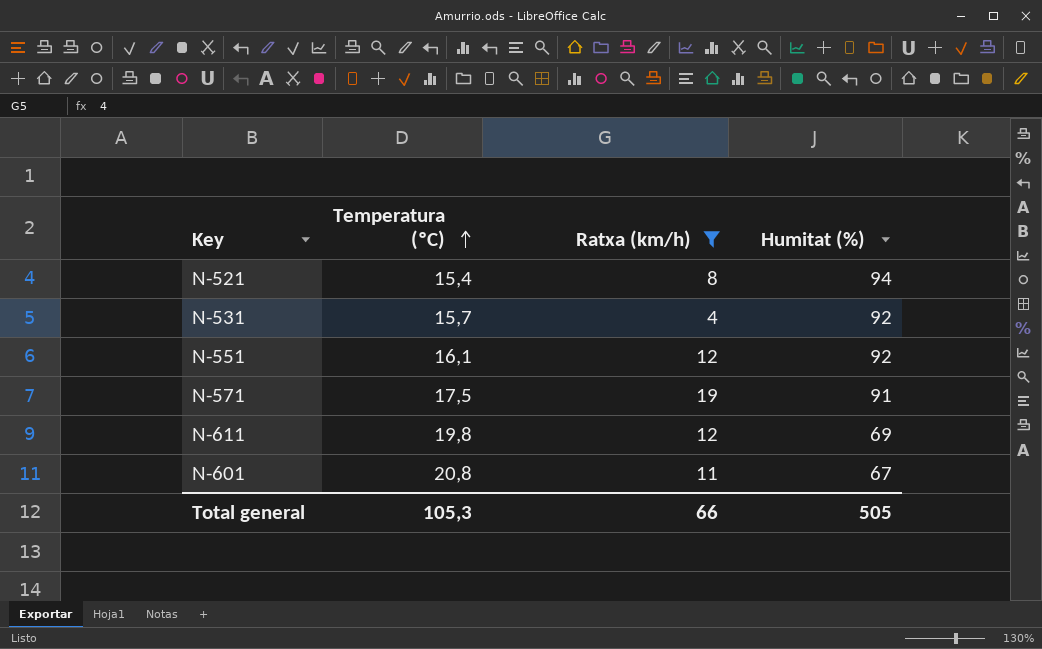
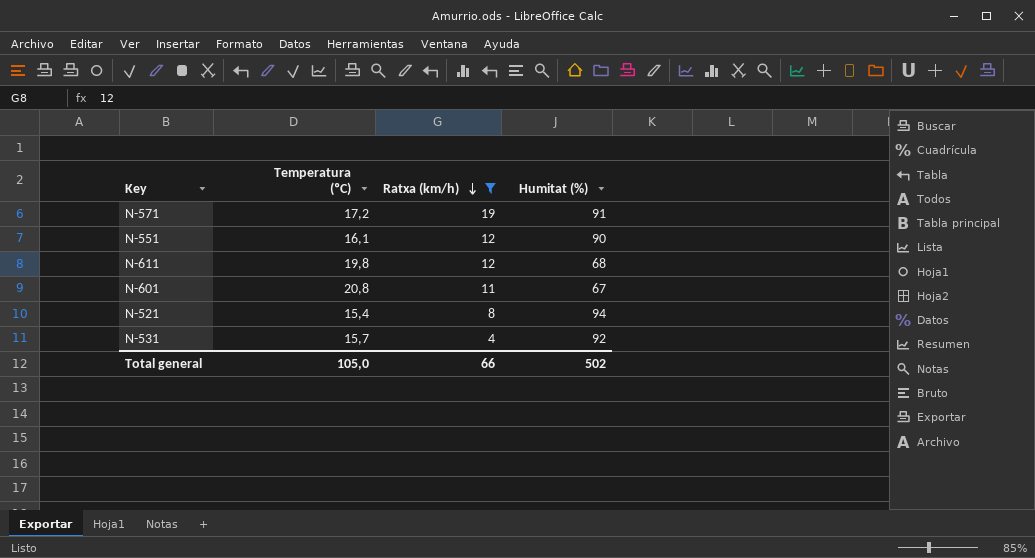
row order: Temperatura (ºC) ascending -> Ratxa (km/h) descending
N-571 | Temperatura (ºC): 17,5 -> 17,2
N-551 | Humitat (%): 92 -> 90
N-611 | Humitat (%): 69 -> 68
Total general | Temperatura (ºC): 105,3 -> 105,0
Total general | Humitat (%): 505 -> 502

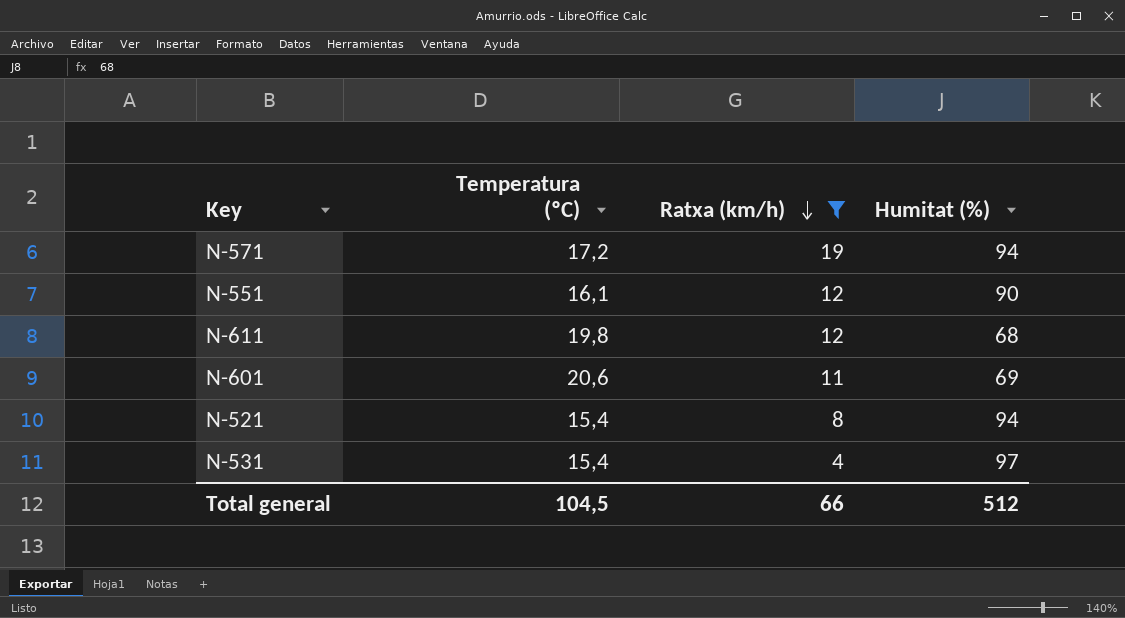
N-571 | Humitat (%): 91 -> 94
N-601 | Temperatura (ºC): 20,8 -> 20,6
N-601 | Humitat (%): 67 -> 69
N-531 | Temperatura (ºC): 15,7 -> 15,4
N-531 | Humitat (%): 92 -> 97
Total general | Temperatura (ºC): 105,0 -> 104,5
Total general | Humitat (%): 502 -> 512

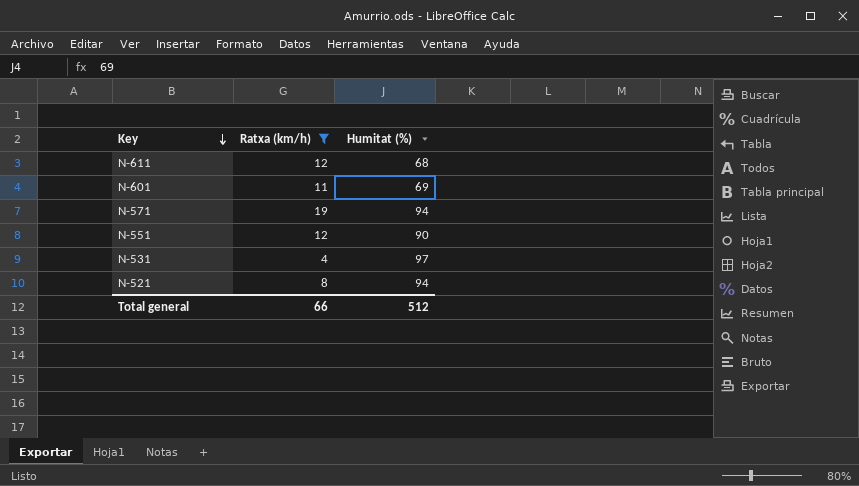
row order: Ratxa (km/h) descending -> Key descending
column Temperatura (ºC) | position: 2 -> none

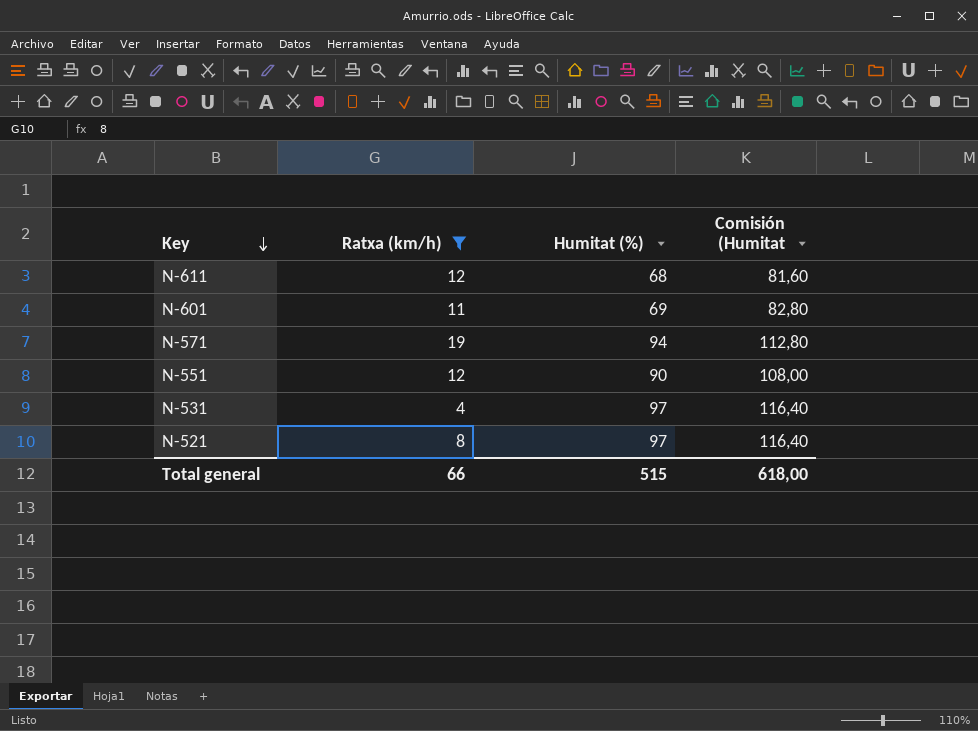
column Comisión (Humitat | formula: none -> [Humitat (%)] * 1,2
N-521 | Humitat (%): 94 -> 97
Total general | Humitat (%): 512 -> 515

